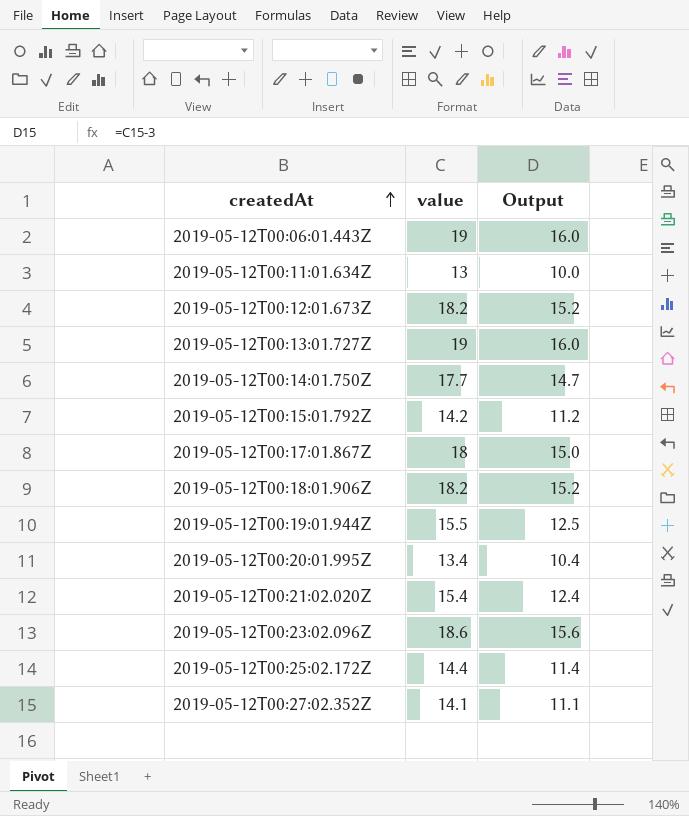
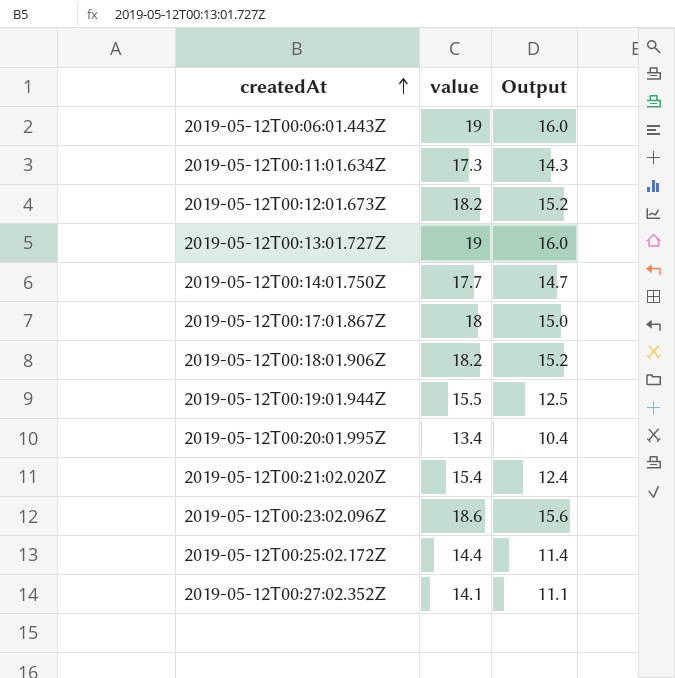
row 2019-05-12T00:15:01.792Z: 14.2 | 11.2 -> none
2019-05-12T00:11:01.634Z | value: 13 -> 17.3
2019-05-12T00:11:01.634Z | Output: 10.0 -> 14.3

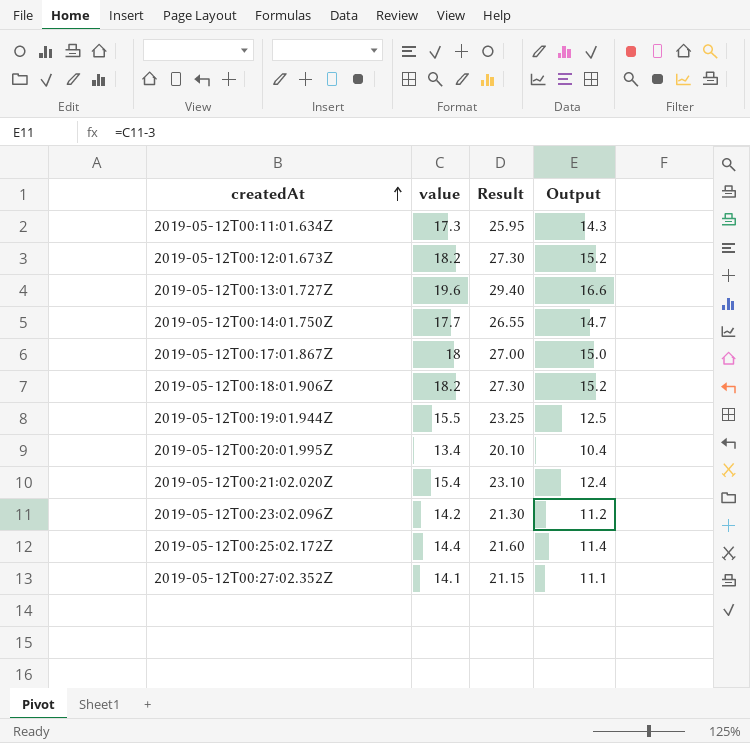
column Result | formula: none -> [value] * 1.5
row 2019-05-12T00:06:01.443Z: 19 | 16.0 -> none
2019-05-12T00:13:01.727Z | value: 19 -> 19.6
2019-05-12T00:13:01.727Z | Output: 16.0 -> 16.6
2019-05-12T00:23:02.096Z | value: 18.6 -> 14.2
2019-05-12T00:23:02.096Z | Output: 15.6 -> 11.2

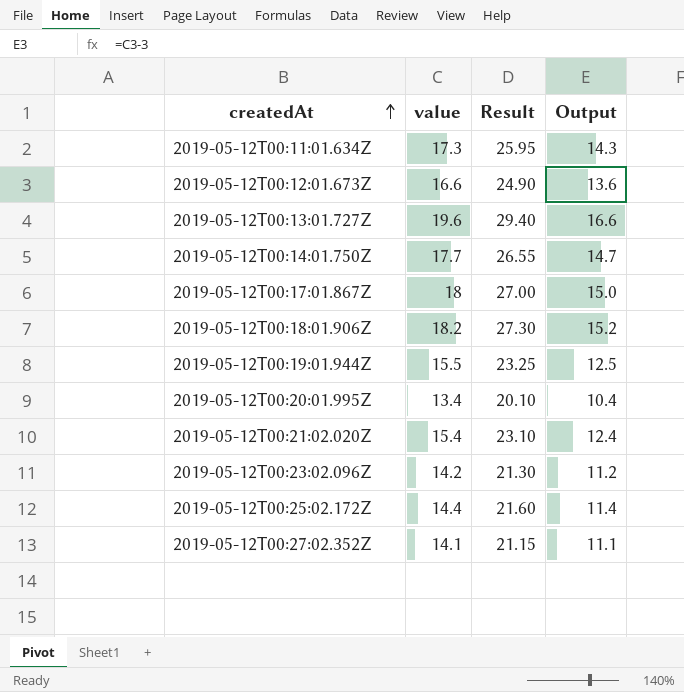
2019-05-12T00:12:01.673Z | value: 18.2 -> 16.6
2019-05-12T00:12:01.673Z | Result: 27.30 -> 24.90
2019-05-12T00:12:01.673Z | Output: 15.2 -> 13.6

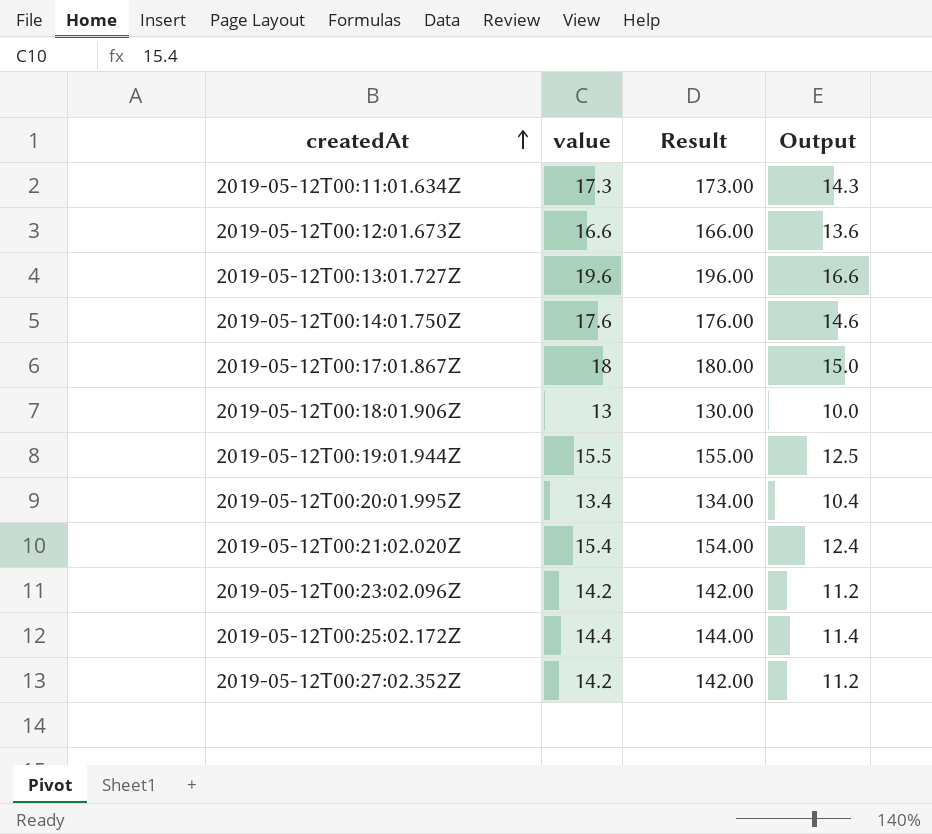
column Result | formula: [value] * 1.5 -> [value] * 10
2019-05-12T00:14:01.750Z | value: 17.7 -> 17.6
2019-05-12T00:14:01.750Z | Output: 14.7 -> 14.6
2019-05-12T00:18:01.906Z | value: 18.2 -> 13
2019-05-12T00:18:01.906Z | Output: 15.2 -> 10.0
2019-05-12T00:27:02.352Z | value: 14.1 -> 14.2
2019-05-12T00:27:02.352Z | Output: 11.1 -> 11.2

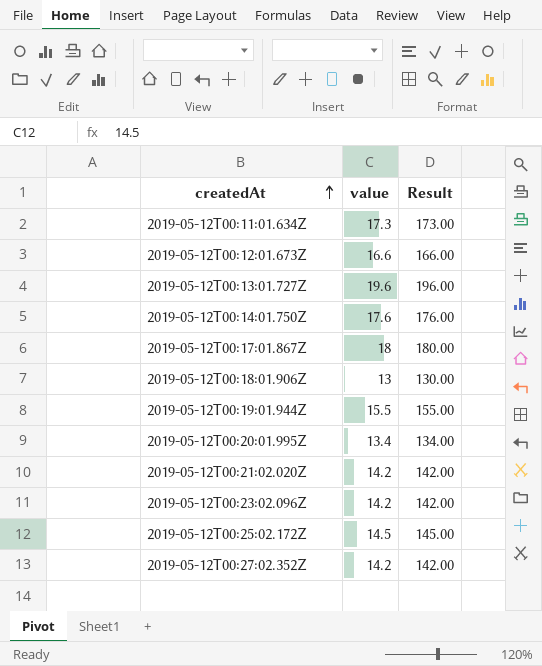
column Output | formula: [value] - 3 -> none
2019-05-12T00:21:02.020Z | value: 15.4 -> 14.2
2019-05-12T00:21:02.020Z | Result: 154.00 -> 142.00
2019-05-12T00:25:02.172Z | value: 14.4 -> 14.5
2019-05-12T00:25:02.172Z | Result: 144.00 -> 145.00

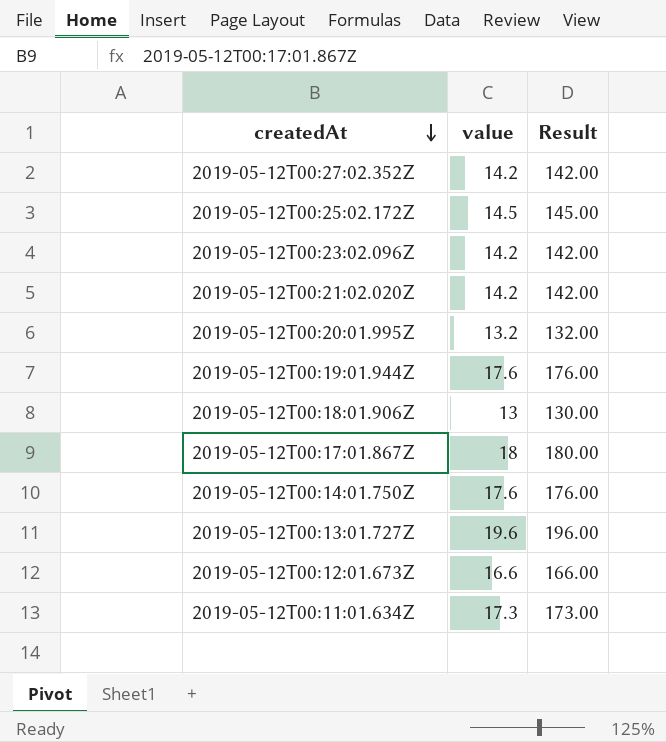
row order: createdAt ascending -> createdAt descending
2019-05-12T00:20:01.995Z | value: 13.4 -> 13.2
2019-05-12T00:20:01.995Z | Result: 134.00 -> 132.00
2019-05-12T00:19:01.944Z | value: 15.5 -> 17.6
2019-05-12T00:19:01.944Z | Result: 155.00 -> 176.00

